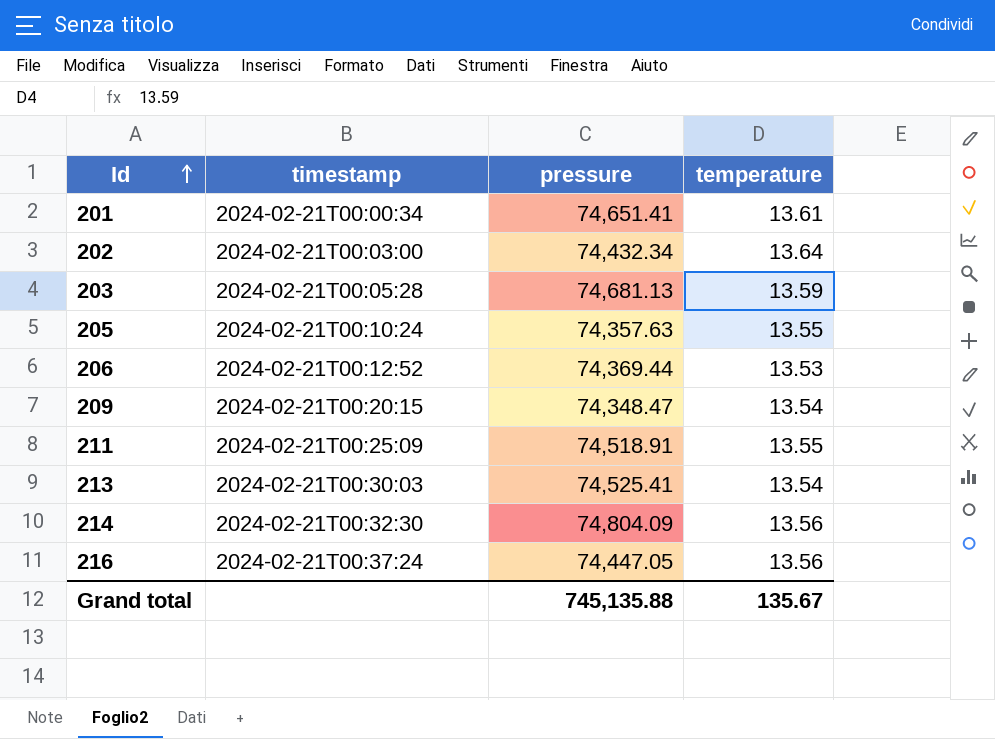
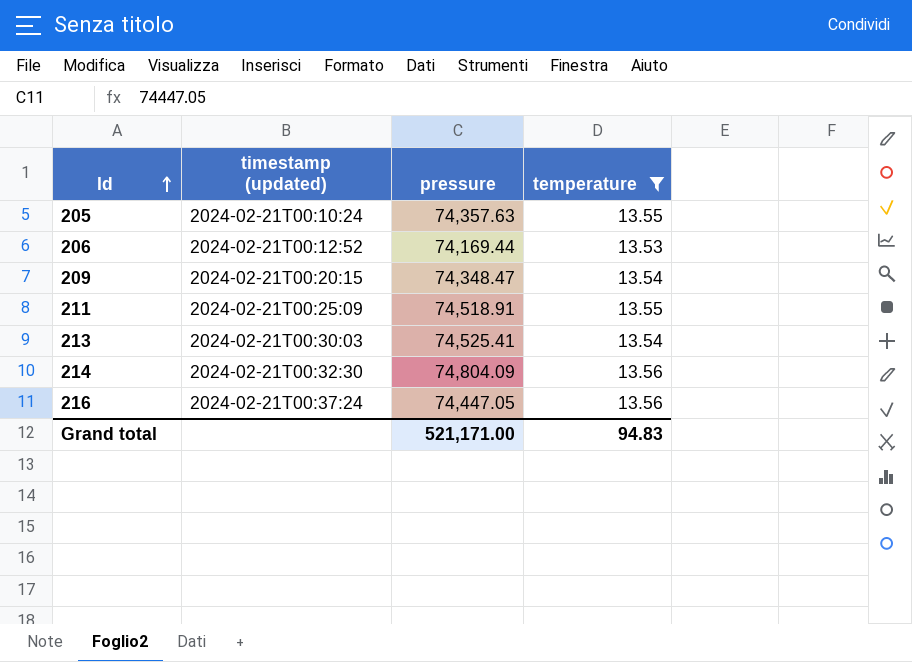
filter: none -> temperature <= 13.56
column name: timestamp -> timestamp (updated)
206 | pressure: 74,369.44 -> 74,169.44
Grand total | pressure: 745,135.88 -> 521,171.00
Grand total | temperature: 135.67 -> 94.83

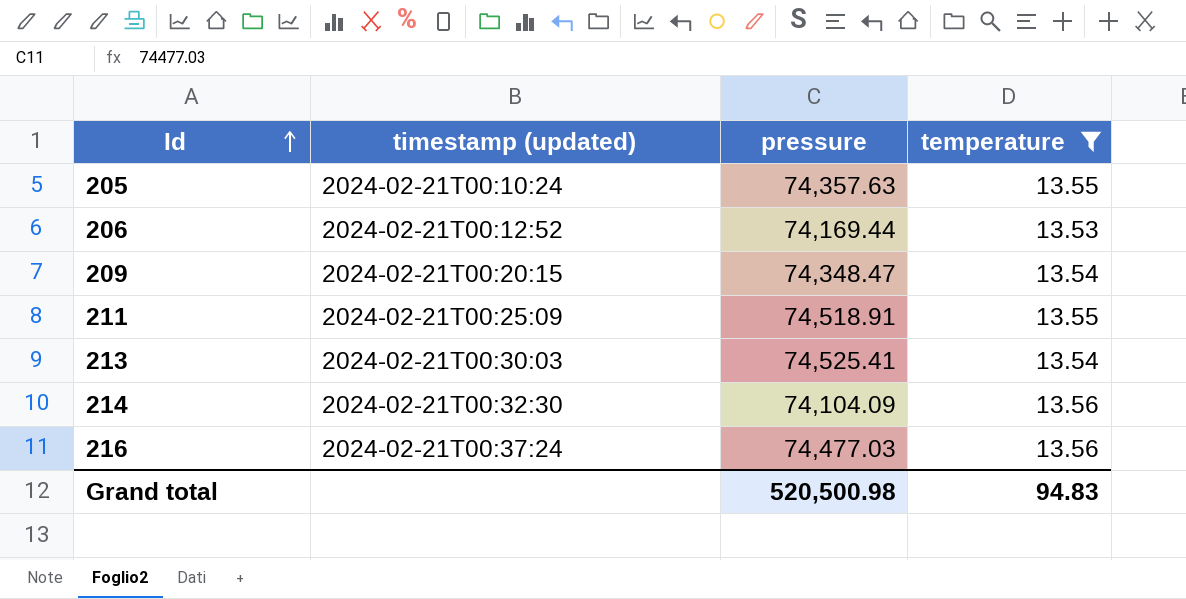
214 | pressure: 74,804.09 -> 74,104.09
216 | pressure: 74,447.05 -> 74,477.03
Grand total | pressure: 521,171.00 -> 520,500.98

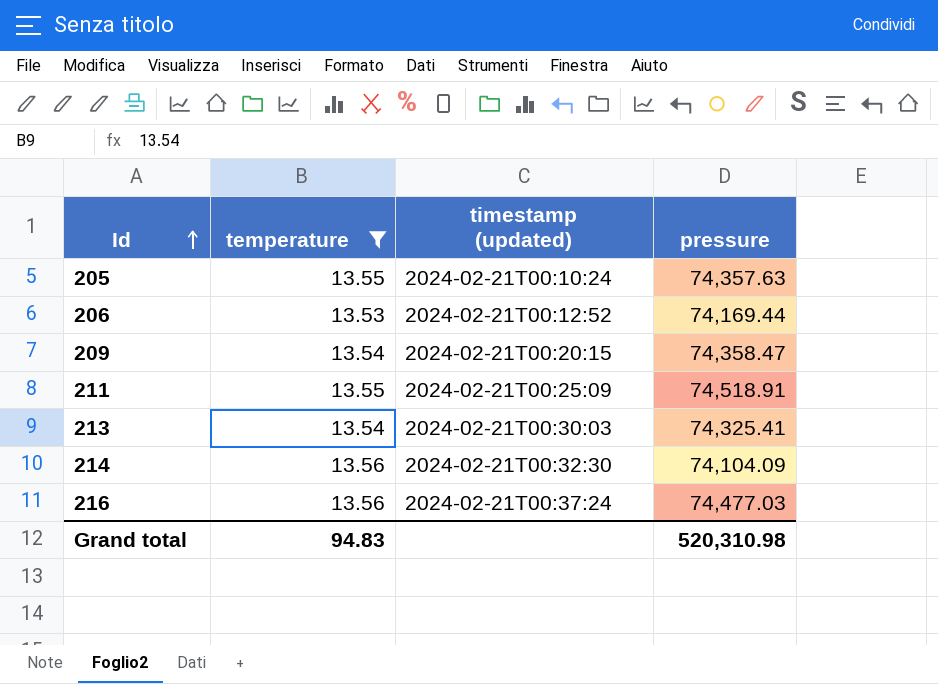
column temperature | position: 4 -> 2
209 | pressure: 74,348.47 -> 74,358.47
213 | pressure: 74,525.41 -> 74,325.41
Grand total | pressure: 520,500.98 -> 520,310.98

